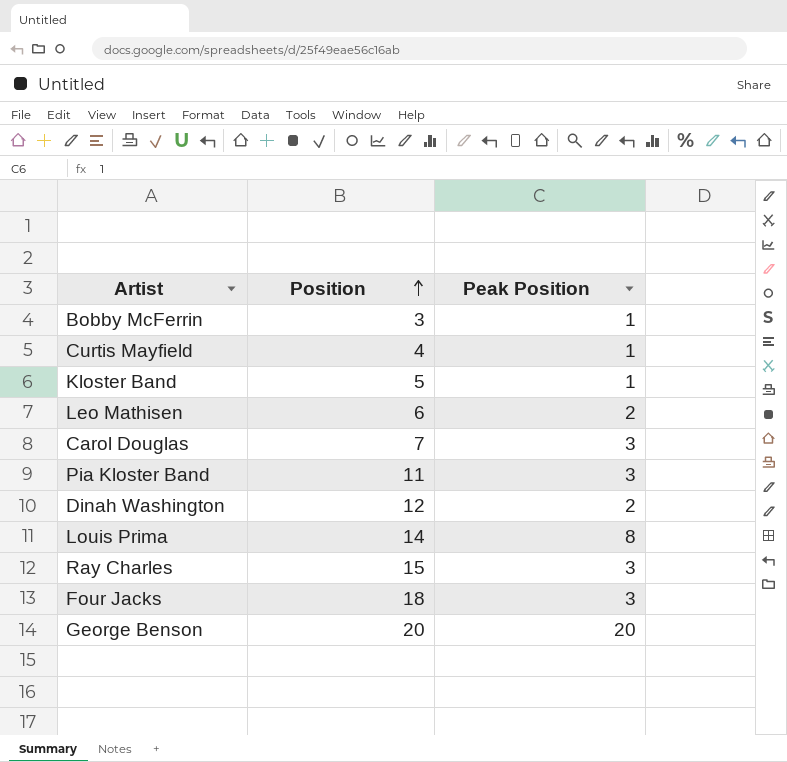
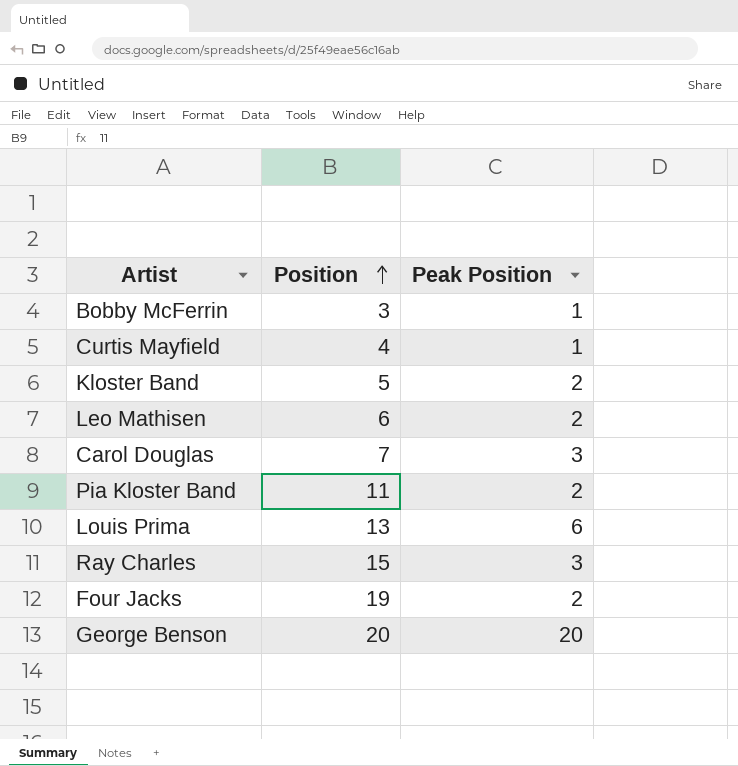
row Dinah Washington: 12 | 2 -> none
Kloster Band | Peak Position: 1 -> 2
Pia Kloster Band | Peak Position: 3 -> 2
Louis Prima | Position: 14 -> 13
Louis Prima | Peak Position: 8 -> 6
Four Jacks | Position: 18 -> 19
Four Jacks | Peak Position: 3 -> 2

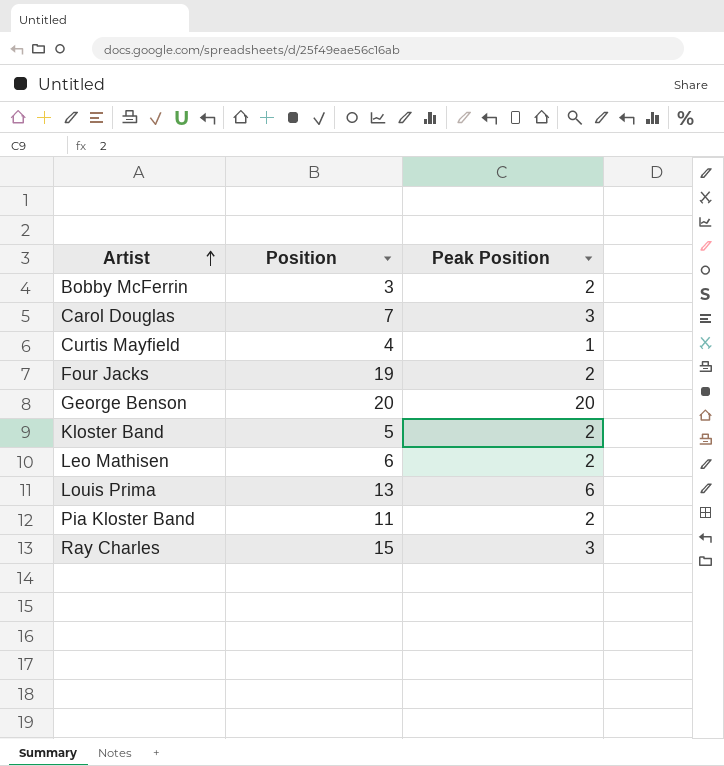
row order: Position ascending -> Artist ascending
Bobby McFerrin | Peak Position: 1 -> 2

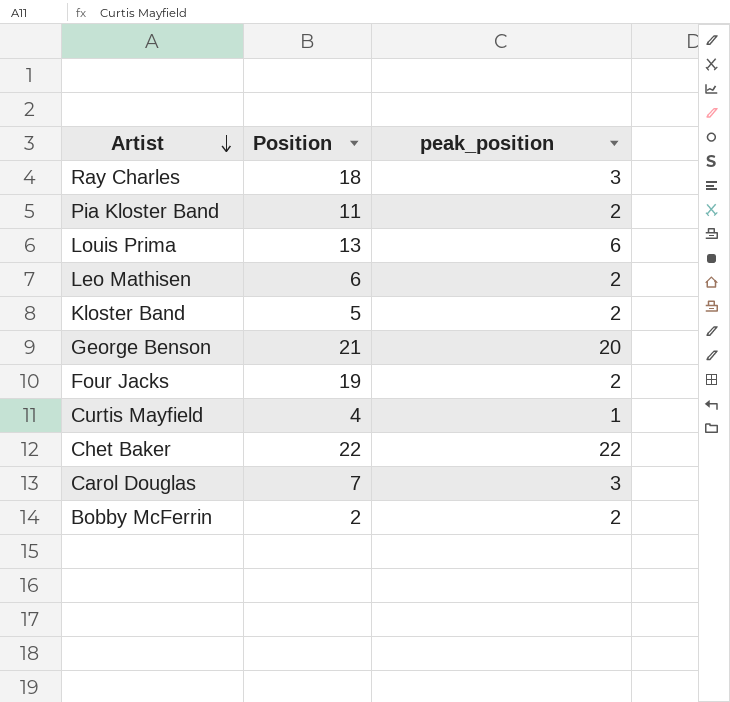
row order: Artist ascending -> Artist descending
column name: Peak Position -> peak_position
Ray Charles | Position: 15 -> 18
George Benson | Position: 20 -> 21
row Chet Baker: none -> 22 | 22
Bobby McFerrin | Position: 3 -> 2

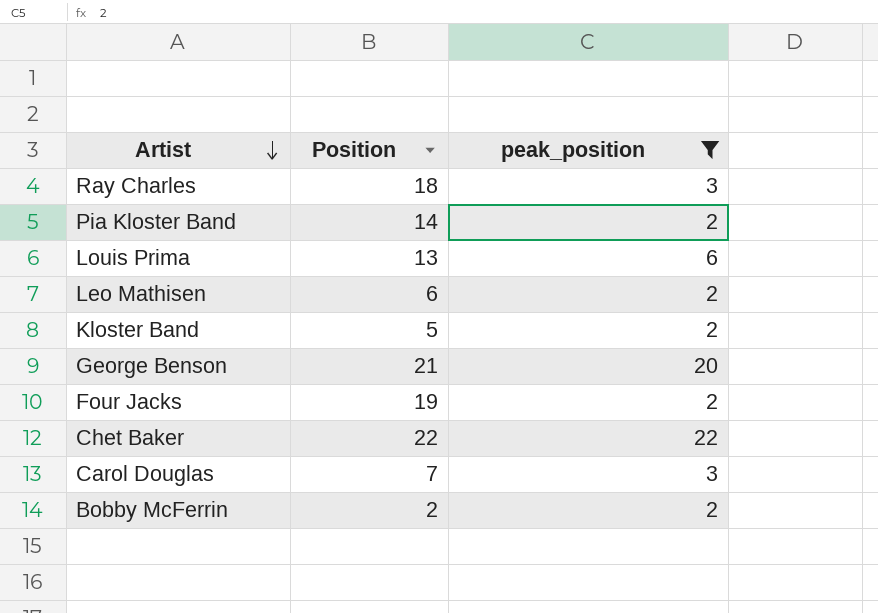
filter: none -> peak_position != 1
Pia Kloster Band | Position: 11 -> 14

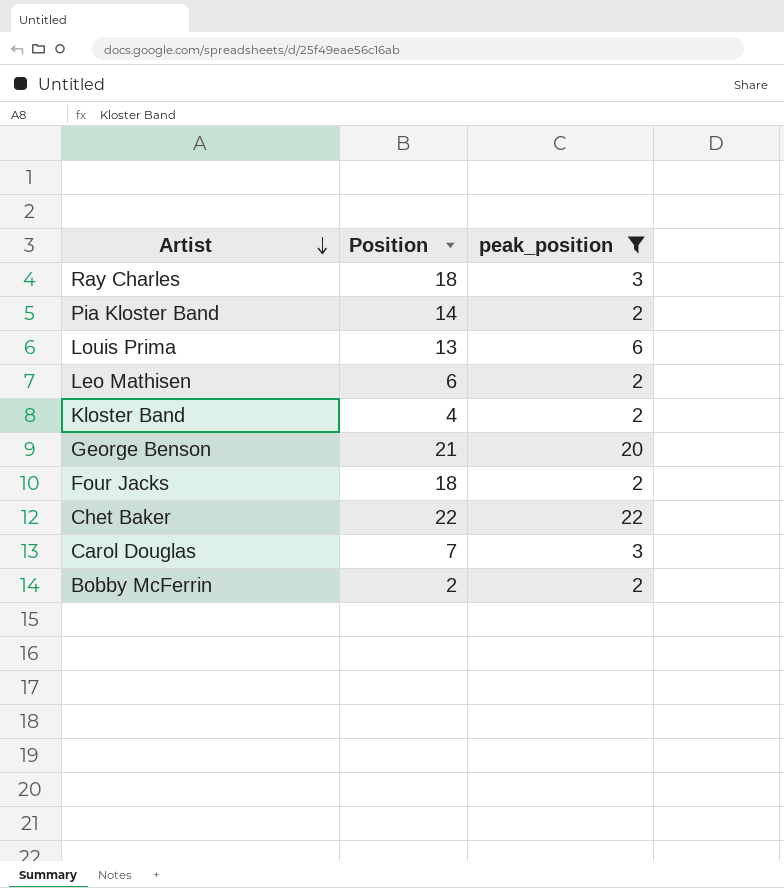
Kloster Band | Position: 5 -> 4
Four Jacks | Position: 19 -> 18

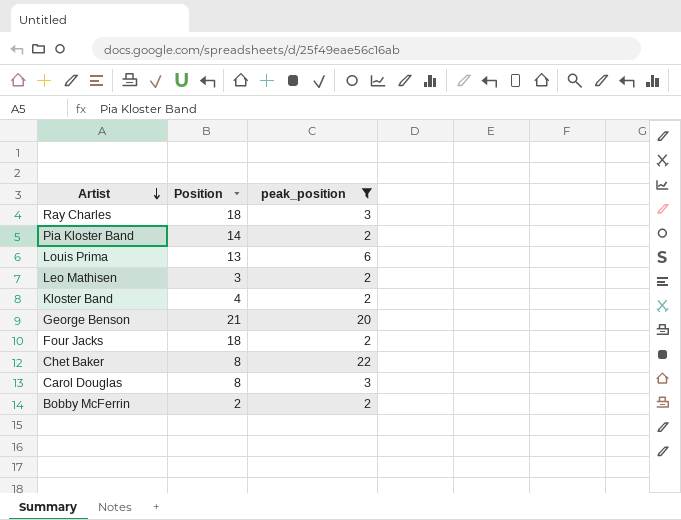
Leo Mathisen | Position: 6 -> 3
Chet Baker | Position: 22 -> 8
Carol Douglas | Position: 7 -> 8

